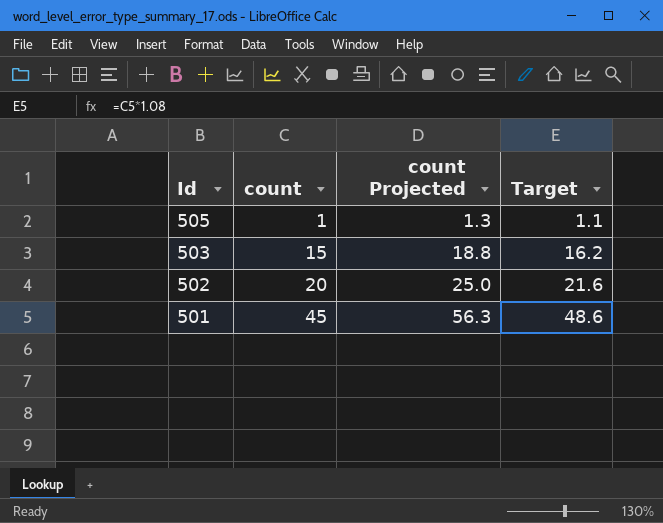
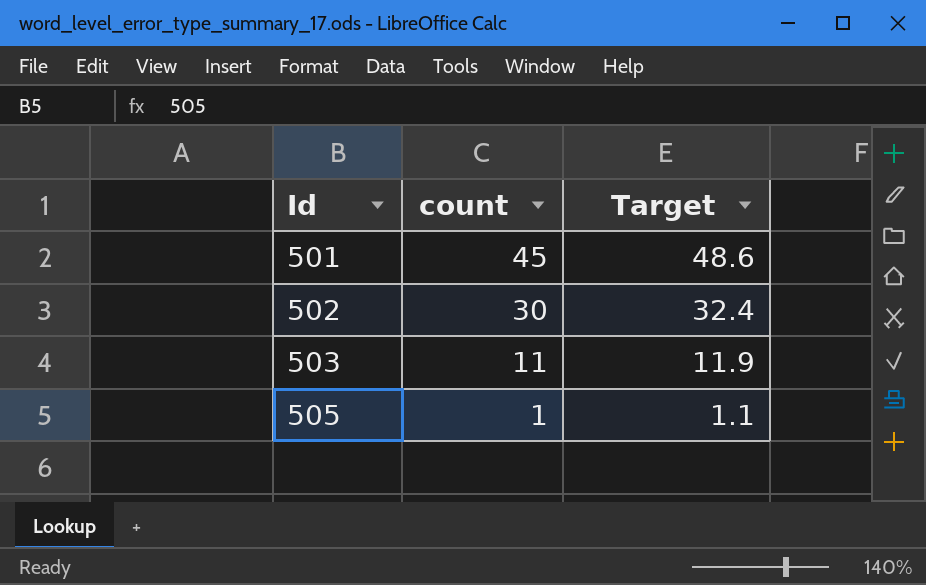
row order: Id descending -> Id ascending
column count Projected | formula: [count] * 1.25 -> none
502 | count: 20 -> 30
502 | Target: 21.6 -> 32.4
503 | count: 15 -> 11
503 | Target: 16.2 -> 11.9

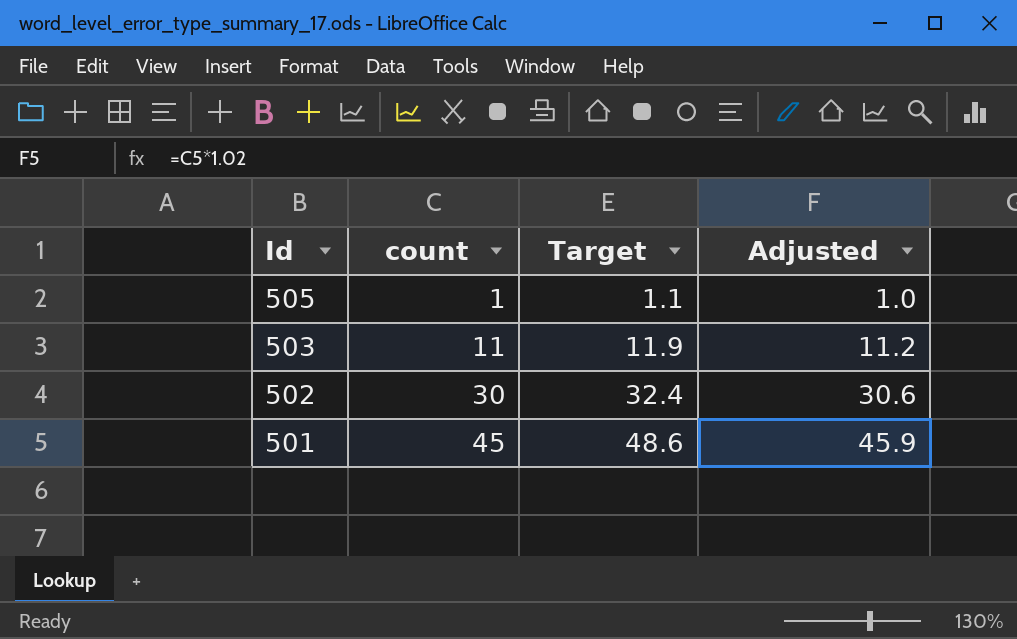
row order: Id ascending -> Id descending
column Adjusted | formula: none -> [count] * 1.02

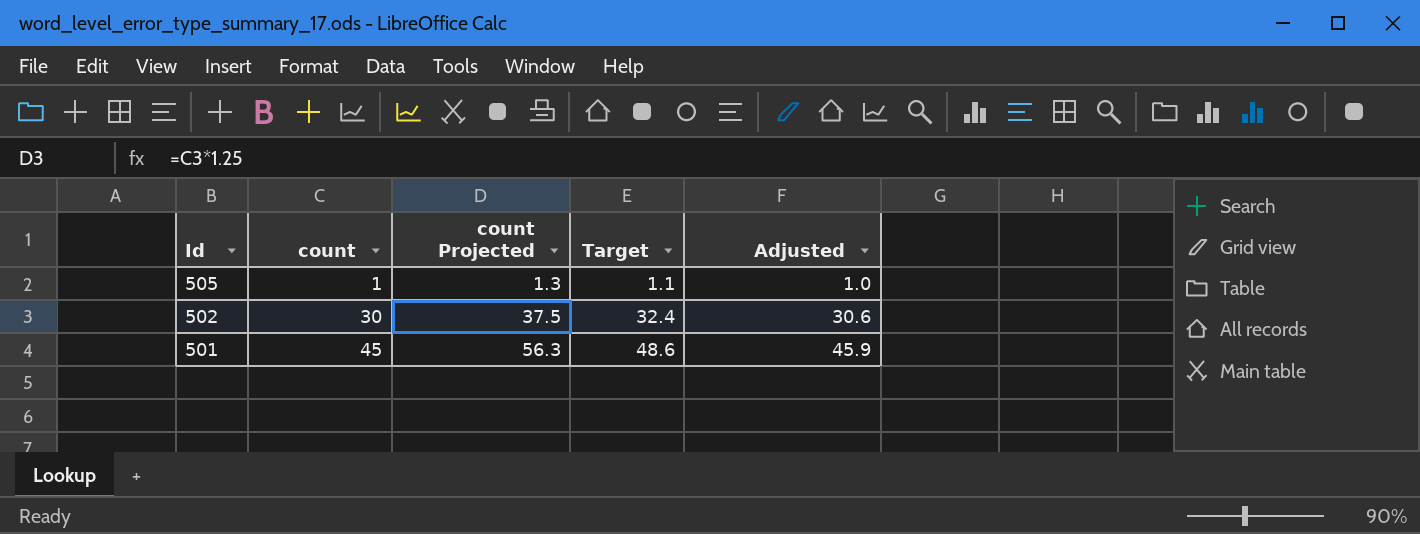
column count Projected | formula: none -> [count] * 1.25
row 503: 11 | 11.9 | 11.2 -> none

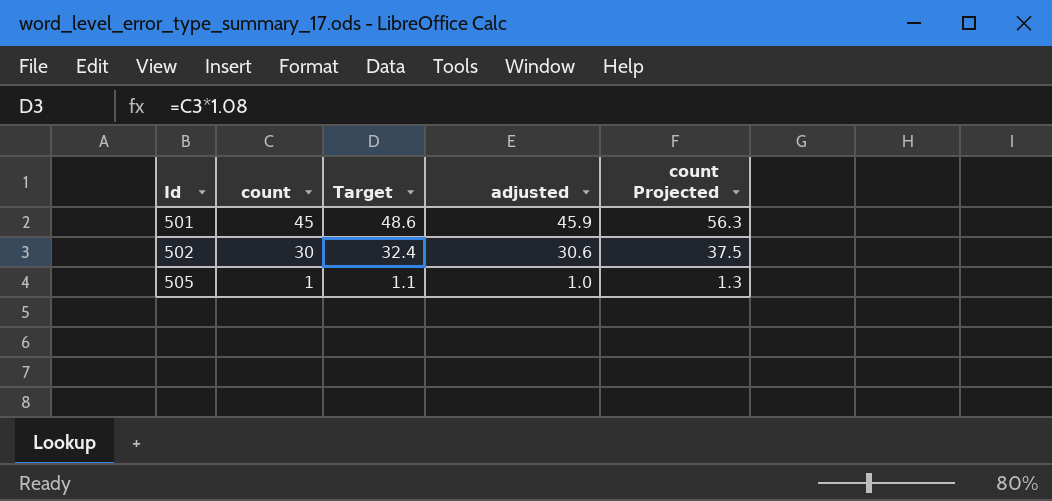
row order: Id descending -> Id ascending
column name: Adjusted -> adjusted
column count Projected | position: 3 -> 5

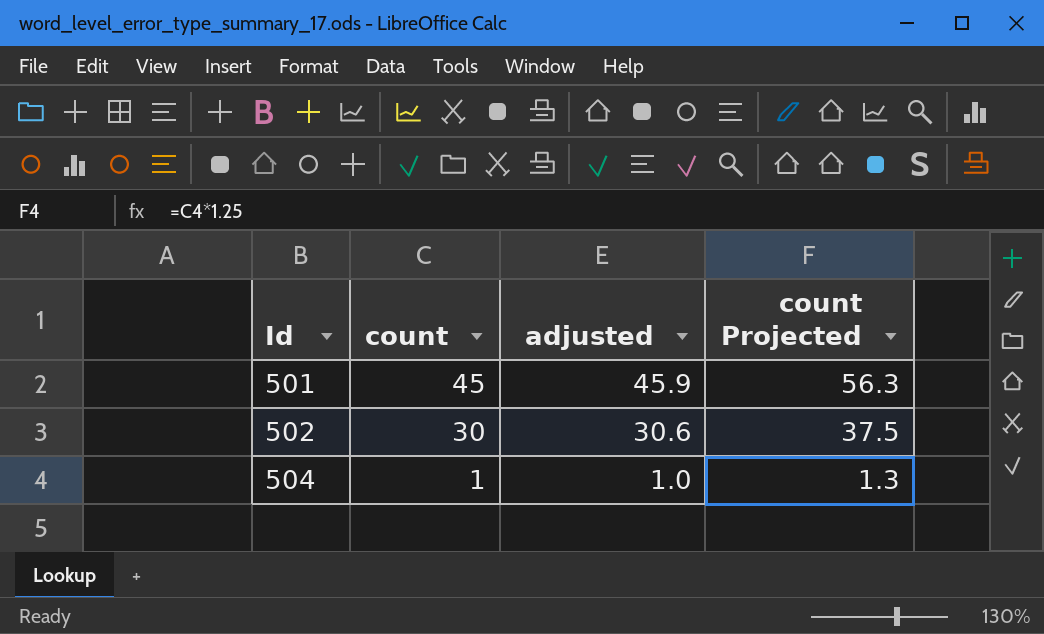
column Target | formula: [count] * 1.08 -> none
row 505: 1 | 1.1 | 1.0 | 1.3 -> none
row 504: none -> 1 | 1.0 | 1.3

